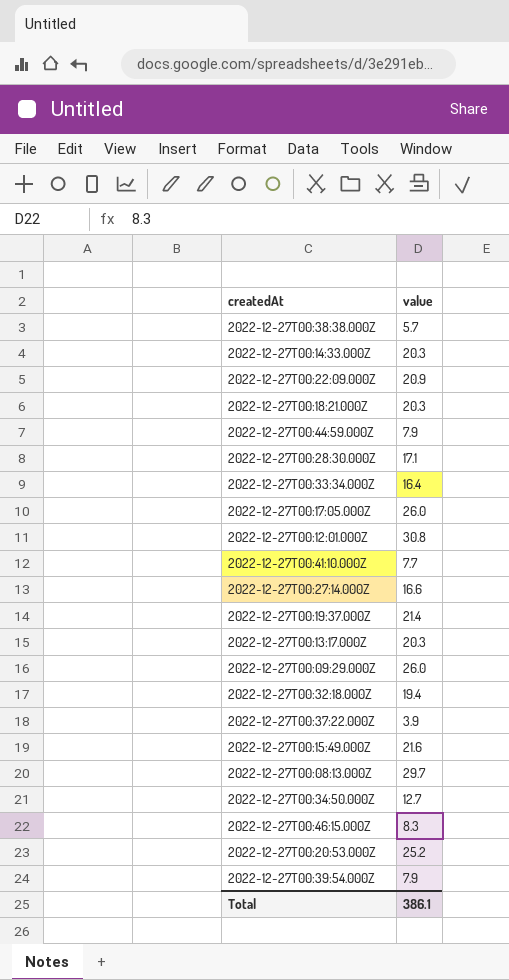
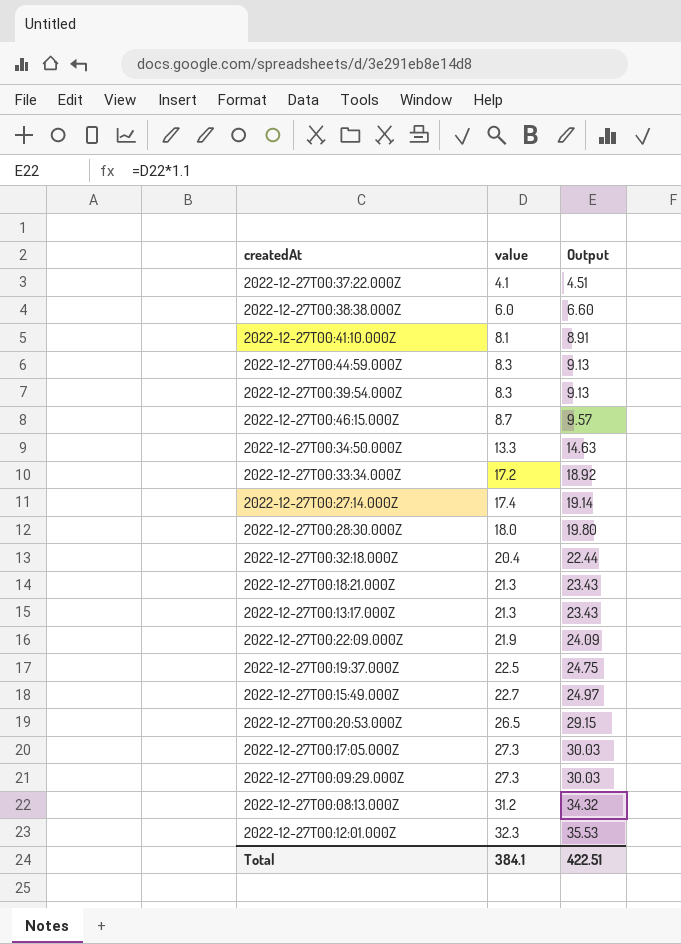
row order: none -> value ascending
column Output | formula: none -> [value] * 1.1
row 2022-12-27T00:14:33.000Z: 20.3 -> none
2022-12-27T00:37:22.000Z | value: 3.9 -> 4.1
2022-12-27T00:38:38.000Z | value: 5.7 -> 6.0
2022-12-27T00:41:10.000Z | value: 7.7 -> 8.1
2022-12-27T00:44:59.000Z | value: 7.9 -> 8.3
2022-12-27T00:39:54.000Z | value: 7.9 -> 8.3
2022-12-27T00:46:15.000Z | value: 8.3 -> 8.7
2022-12-27T00:34:50.000Z | value: 12.7 -> 13.3
2022-12-27T00:33:34.000Z | value: 16.4 -> 17.2
2022-12-27T00:27:14.000Z | value: 16.6 -> 17.4
2022-12-27T00:28:30.000Z | value: 17.1 -> 18.0
2022-12-27T00:32:18.000Z | value: 19.4 -> 20.4
2022-12-27T00:18:21.000Z | value: 20.3 -> 21.3
2022-12-27T00:13:17.000Z | value: 20.3 -> 21.3
2022-12-27T00:22:09.000Z | value: 20.9 -> 21.9
2022-12-27T00:19:37.000Z | value: 21.4 -> 22.5
2022-12-27T00:15:49.000Z | value: 21.6 -> 22.7
2022-12-27T00:20:53.000Z | value: 25.2 -> 26.5
2022-12-27T00:17:05.000Z | value: 26.0 -> 27.3
2022-12-27T00:09:29.000Z | value: 26.0 -> 27.3
2022-12-27T00:08:13.000Z | value: 29.7 -> 31.2
2022-12-27T00:12:01.000Z | value: 30.8 -> 32.3
Total | value: 386.1 -> 384.1

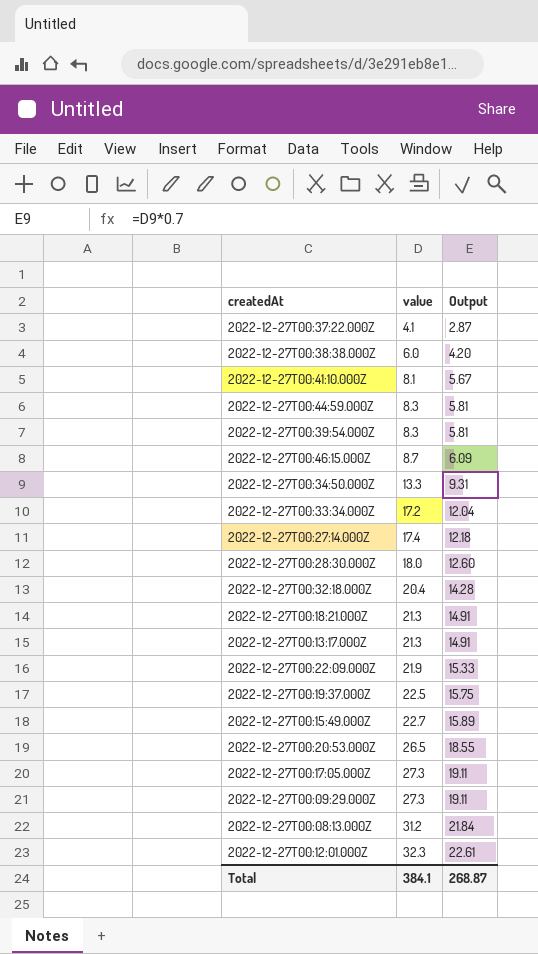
column Output | formula: [value] * 1.1 -> [value] * 0.7
Total | Output: 422.51 -> 268.87

